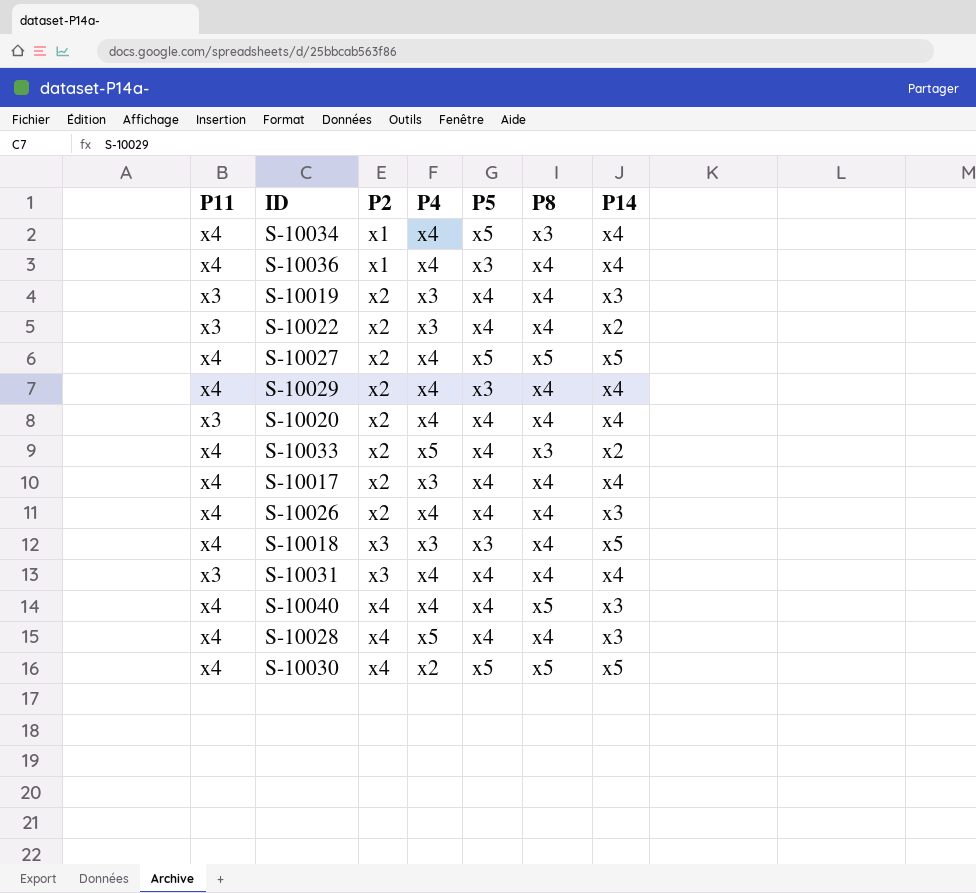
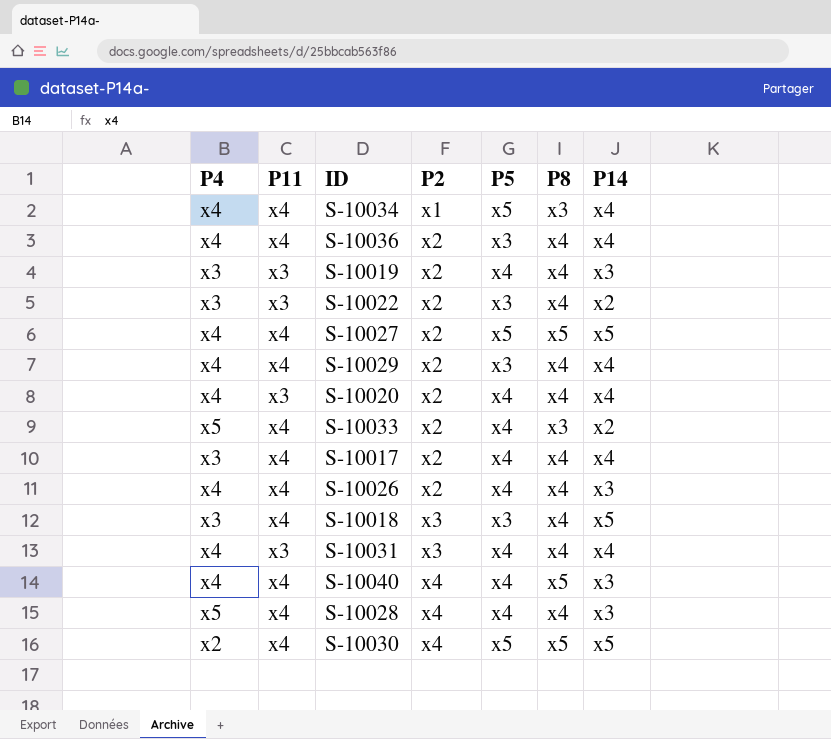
column P4 | position: 4 -> 1
S-10036 | P2: x1 -> x2
S-10022 | P5: x4 -> x3

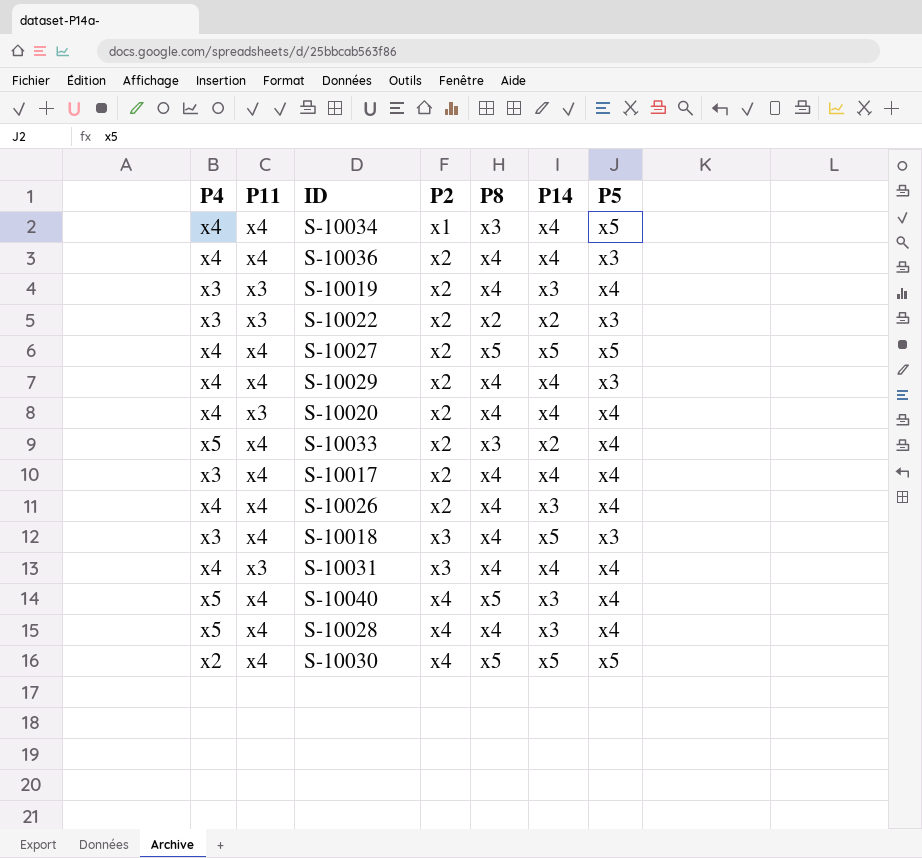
column P5 | position: 5 -> 7
S-10022 | P8: x4 -> x2
S-10040 | P4: x4 -> x5

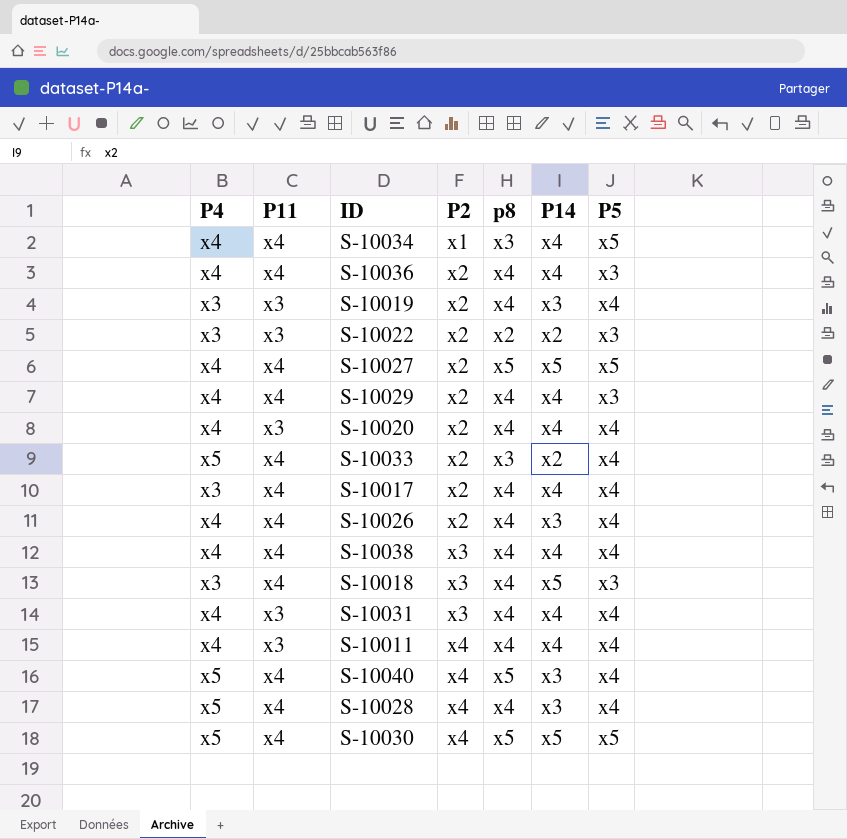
column name: P8 -> p8
row S-10038: none -> x4 | x4 | x3 | x4 | x4 | x4
row S-10011: none -> x4 | x3 | x4 | x4 | x4 | x4
S-10030 | P4: x2 -> x5

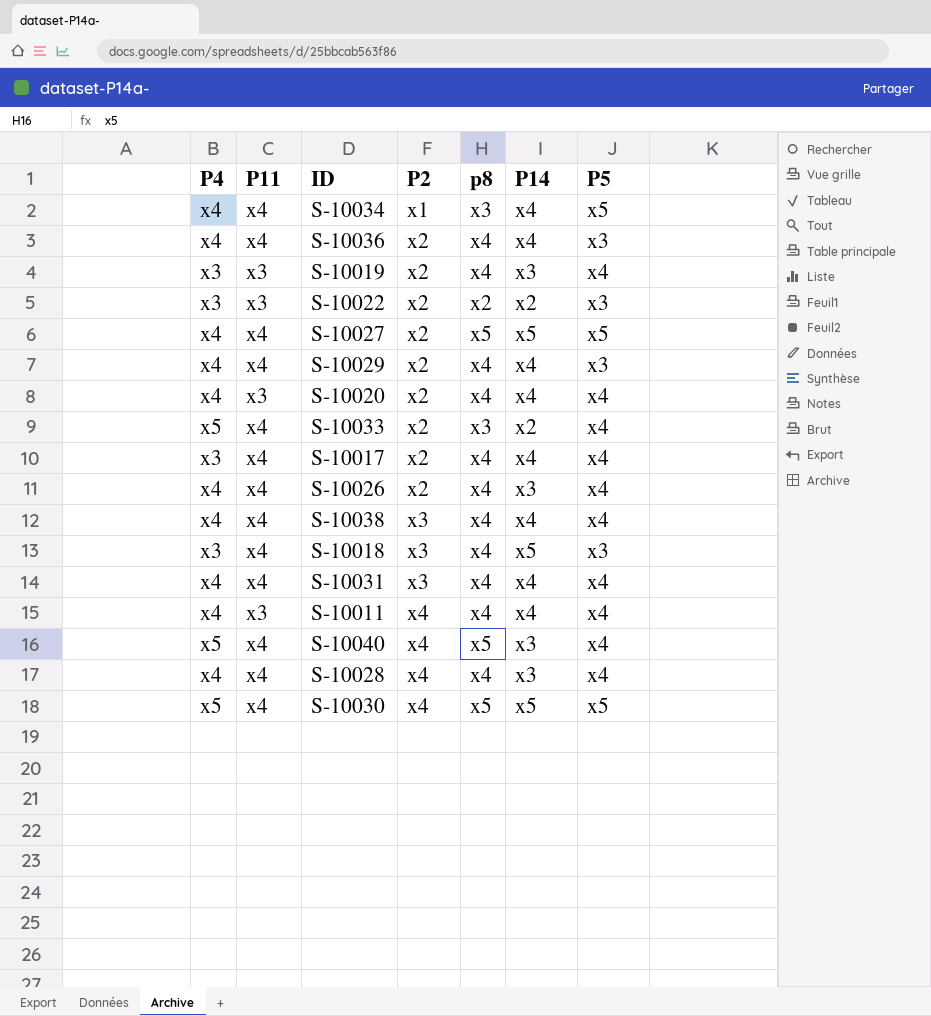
S-10031 | P11: x3 -> x4
S-10028 | P4: x5 -> x4

